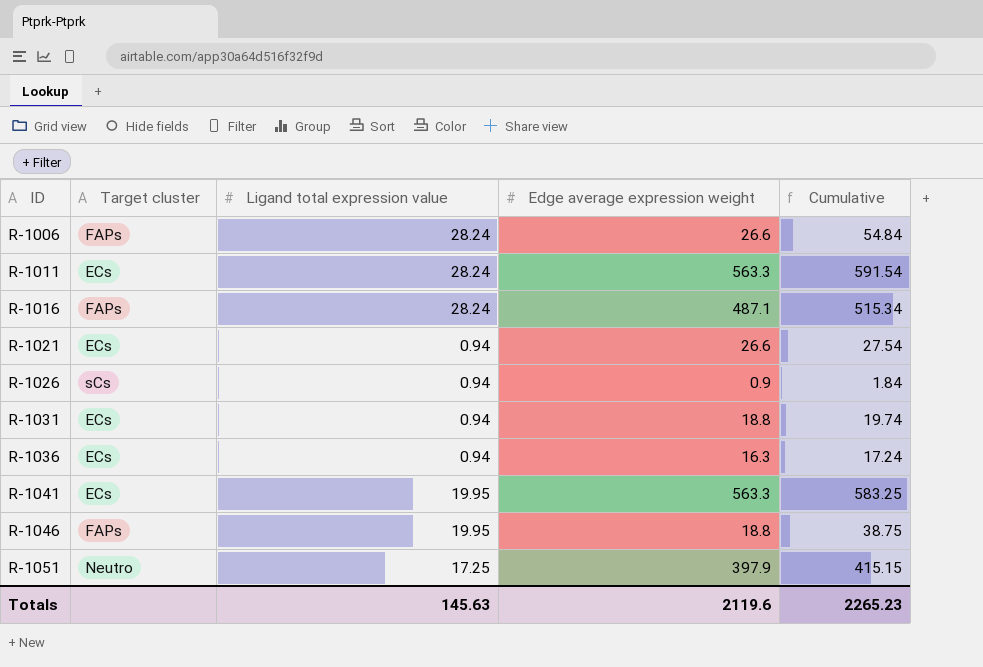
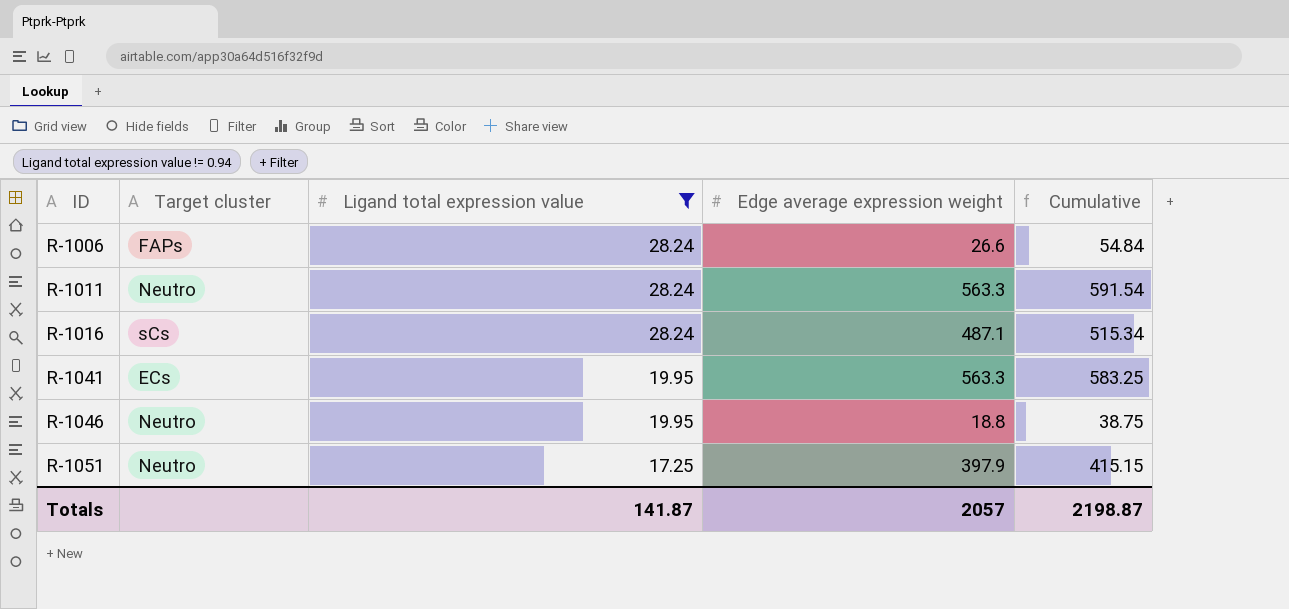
filter: none -> Ligand total expression value != 0.94
R-1011 | Target cluster: ECs -> Neutro
R-1016 | Target cluster: FAPs -> sCs
R-1046 | Target cluster: FAPs -> Neutro
Totals | Ligand total expression value: 145.63 -> 141.87
Totals | Edge average expression weight: 2119.6 -> 2057
Totals | Cumulative: 2265.23 -> 2198.87

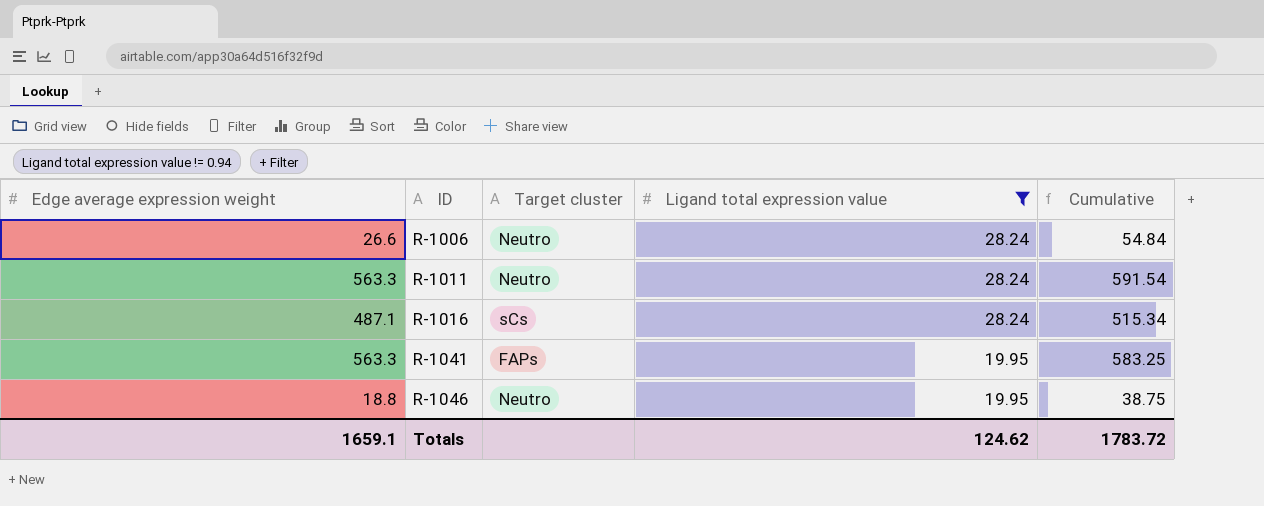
column Edge average expression weight | position: 4 -> 1
row R-1051: Neutro | 17.25 | 397.9 | 415.15 -> none
R-1006 | Target cluster: FAPs -> Neutro
R-1041 | Target cluster: ECs -> FAPs
Totals | Edge average expression weight: 2057 -> 1659.1
Totals | Ligand total expression value: 141.87 -> 124.62
Totals | Cumulative: 2198.87 -> 1783.72

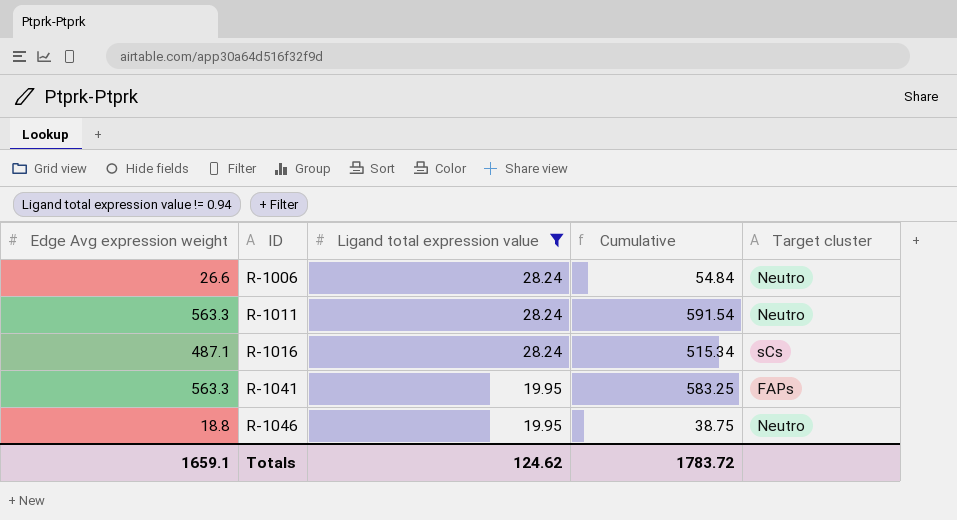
column name: Edge average expression weight -> Edge Avg expression weight
column Target cluster | position: 3 -> 5

